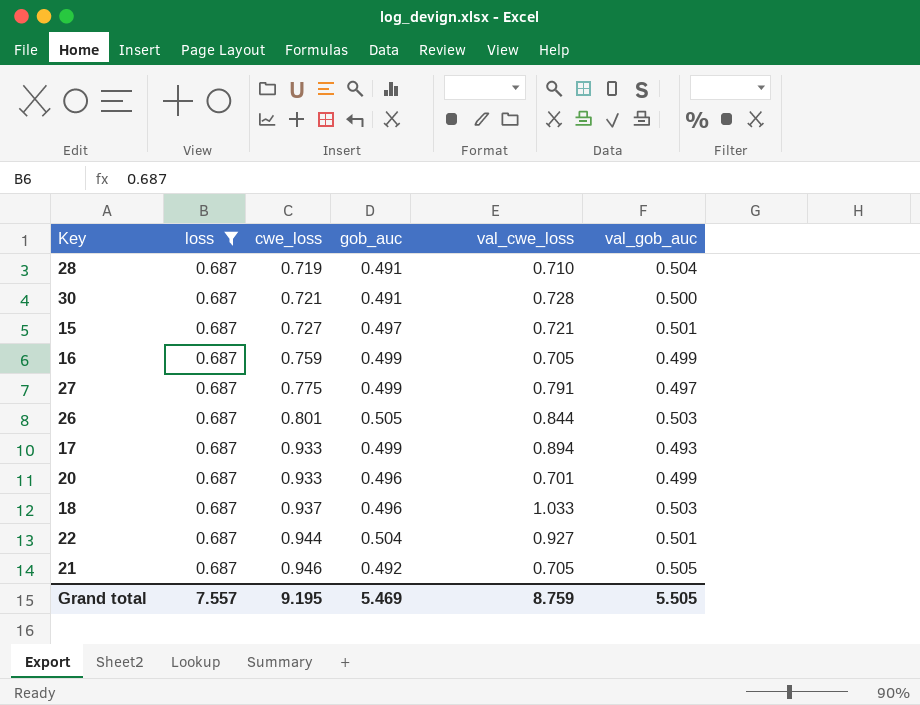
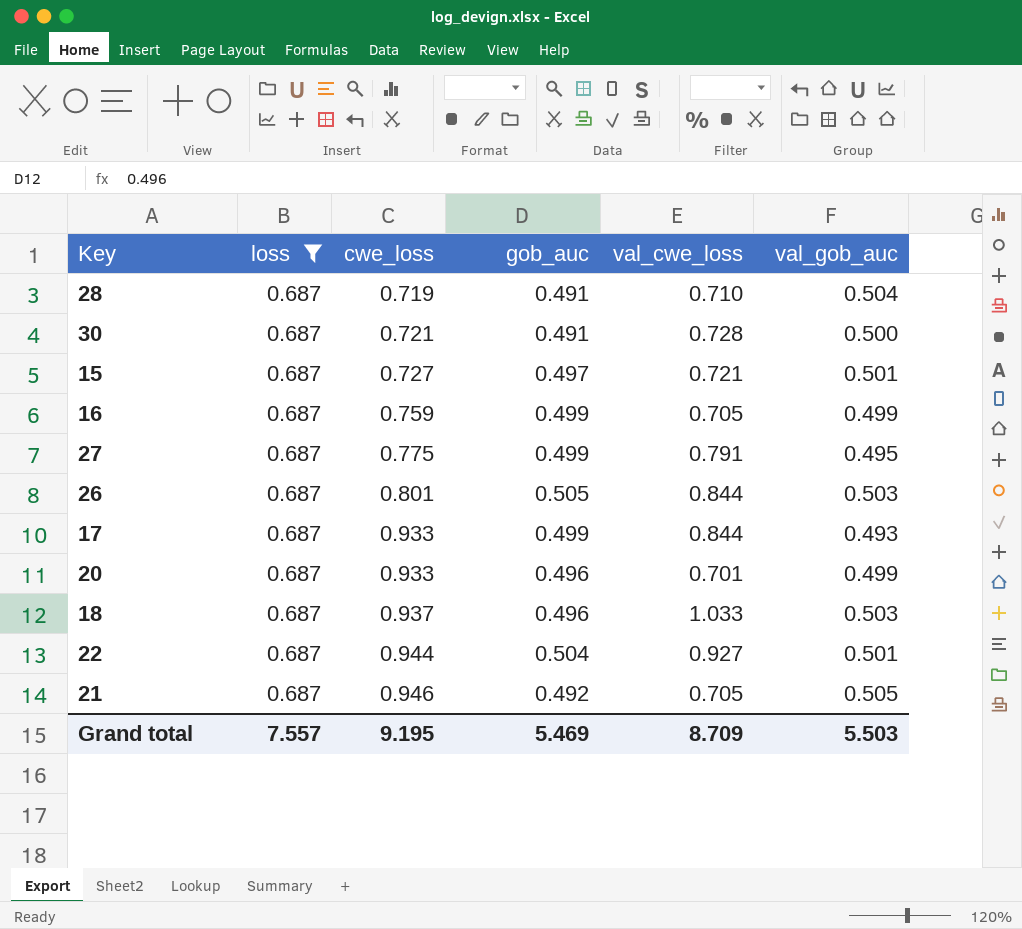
27 | val_gob_auc: 0.497 -> 0.495
17 | val_cwe_loss: 0.894 -> 0.844
Grand total | val_cwe_loss: 8.759 -> 8.709
Grand total | val_gob_auc: 5.505 -> 5.503

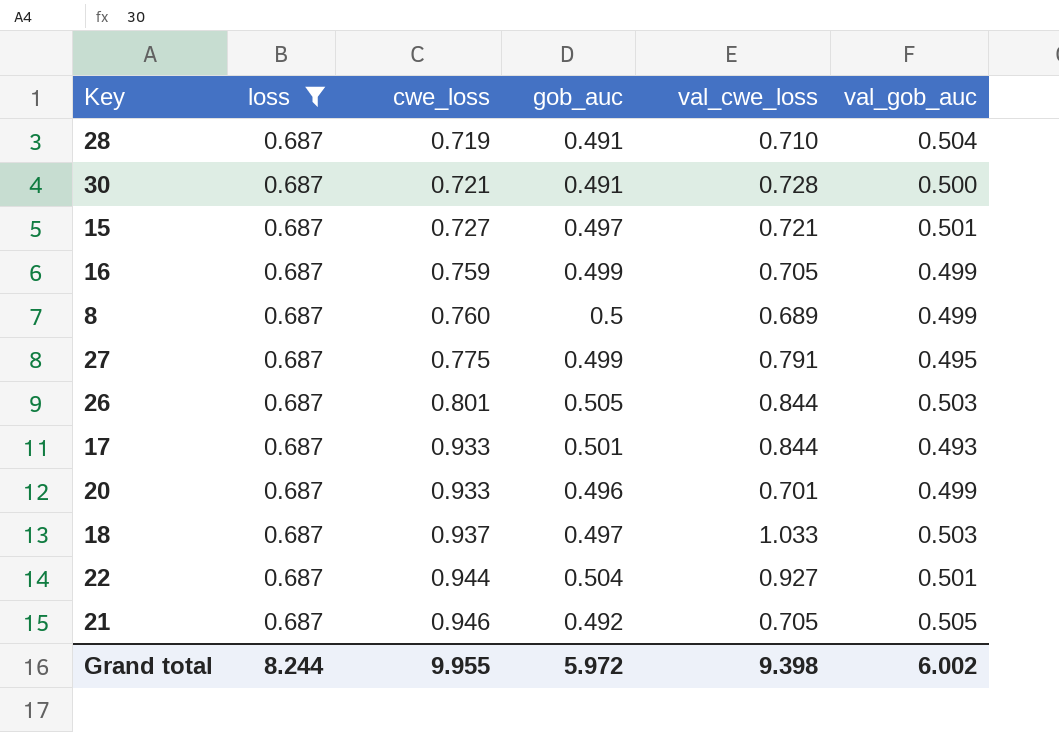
row 8: none -> 0.687 | 0.760 | 0.5 | 0.689 | 0.499
17 | gob_auc: 0.499 -> 0.501
18 | gob_auc: 0.496 -> 0.497
Grand total | loss: 7.557 -> 8.244
Grand total | cwe_loss: 9.195 -> 9.955
Grand total | gob_auc: 5.469 -> 5.972
Grand total | val_cwe_loss: 8.709 -> 9.398
Grand total | val_gob_auc: 5.503 -> 6.002

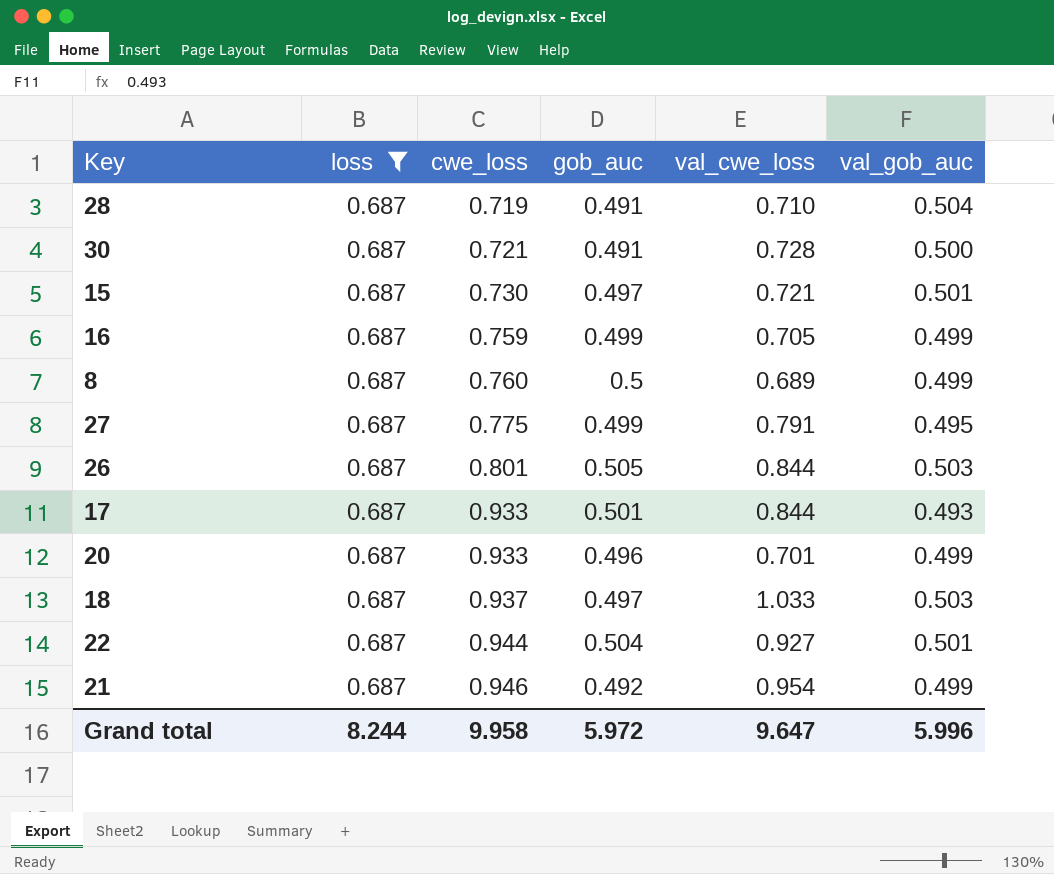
15 | cwe_loss: 0.727 -> 0.730
21 | val_cwe_loss: 0.705 -> 0.954
21 | val_gob_auc: 0.505 -> 0.499
Grand total | cwe_loss: 9.955 -> 9.958
Grand total | val_cwe_loss: 9.398 -> 9.647
Grand total | val_gob_auc: 6.002 -> 5.996

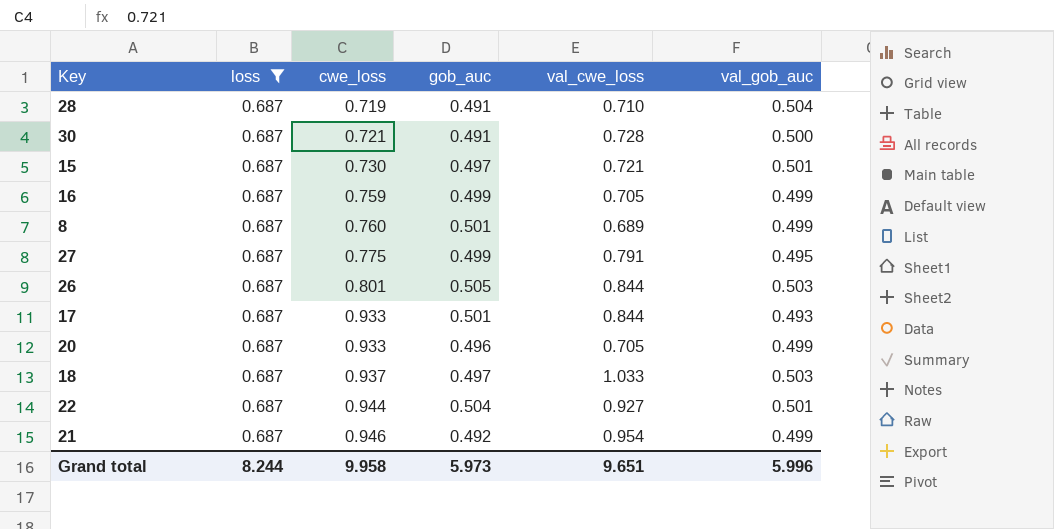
8 | gob_auc: 0.5 -> 0.501
20 | val_cwe_loss: 0.701 -> 0.705
Grand total | gob_auc: 5.972 -> 5.973
Grand total | val_cwe_loss: 9.647 -> 9.651

